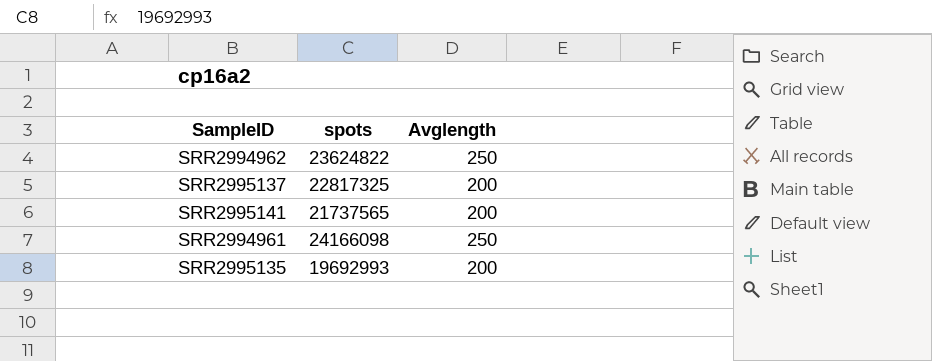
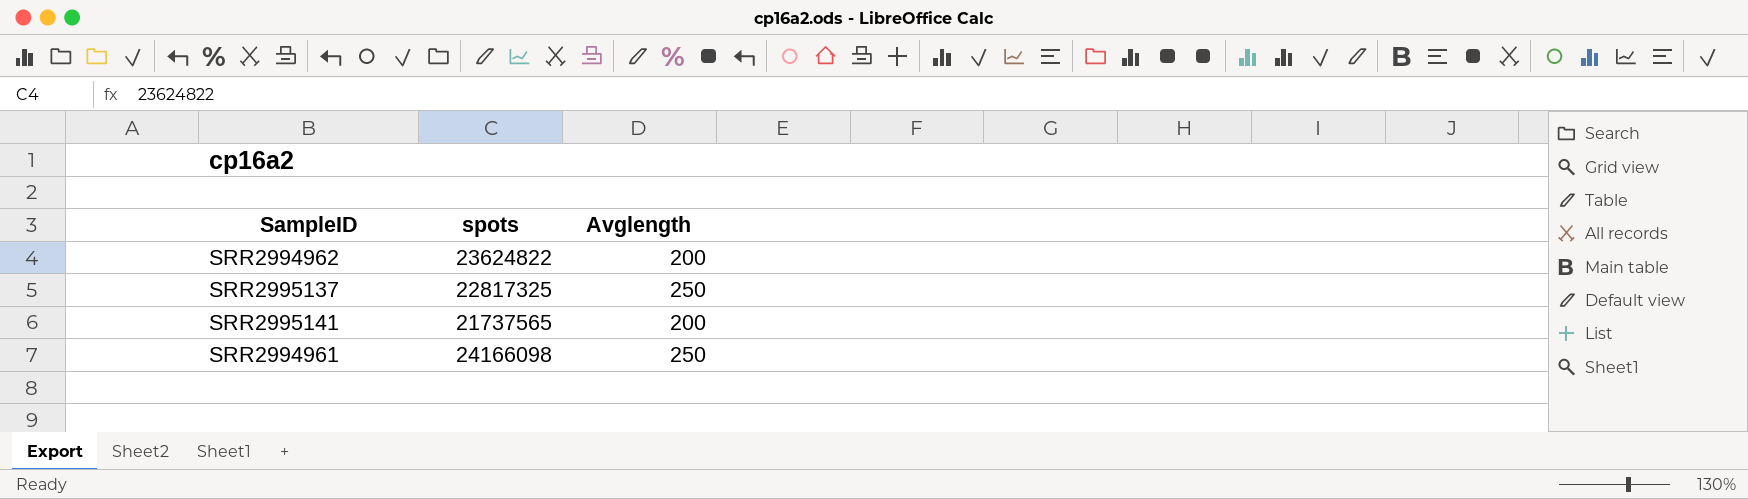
row SRR2995135: 19692993 | 200 -> none
SRR2994962 | Avglength: 250 -> 200
SRR2995137 | Avglength: 200 -> 250

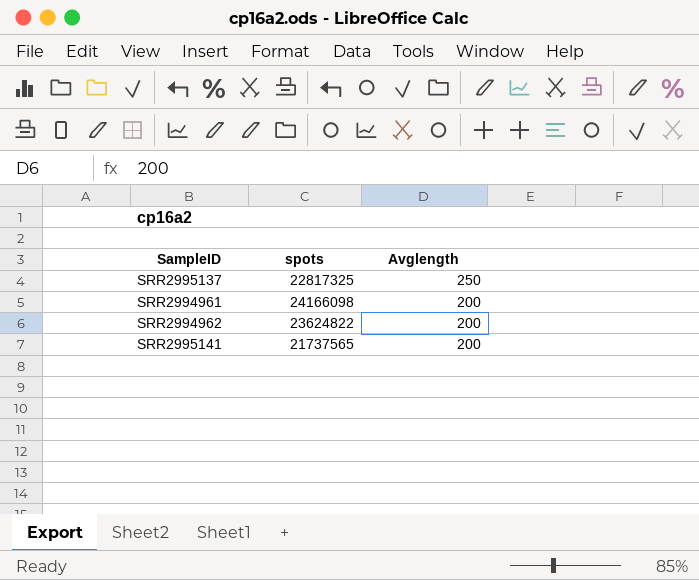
row order: none -> Avglength descending
SRR2994961 | Avglength: 250 -> 200

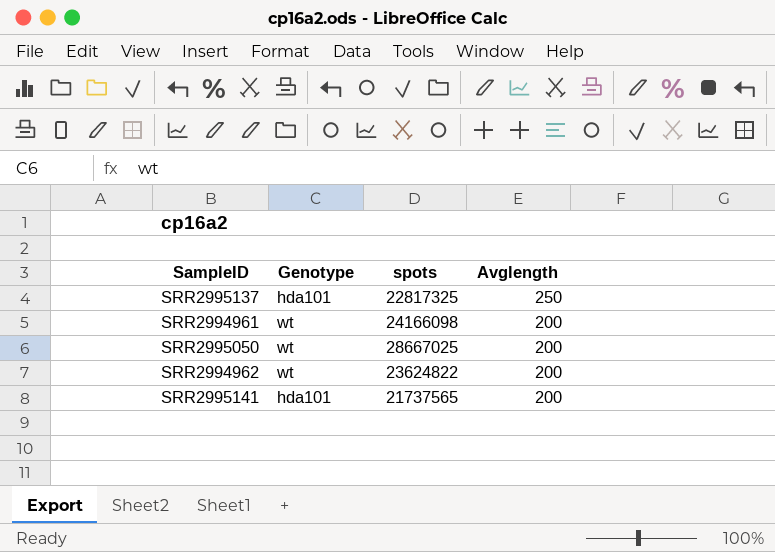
column Genotype | position: none -> 2
row SRR2995050: none -> wt | 28667025 | 200

